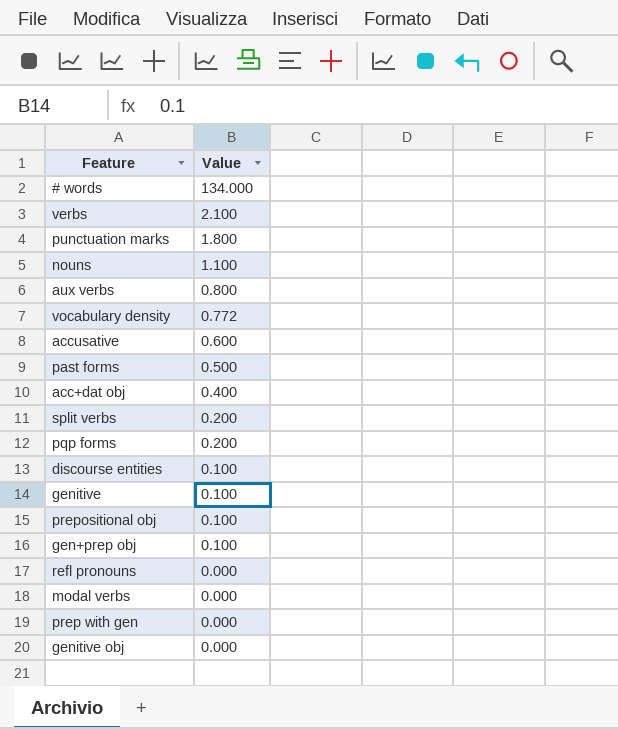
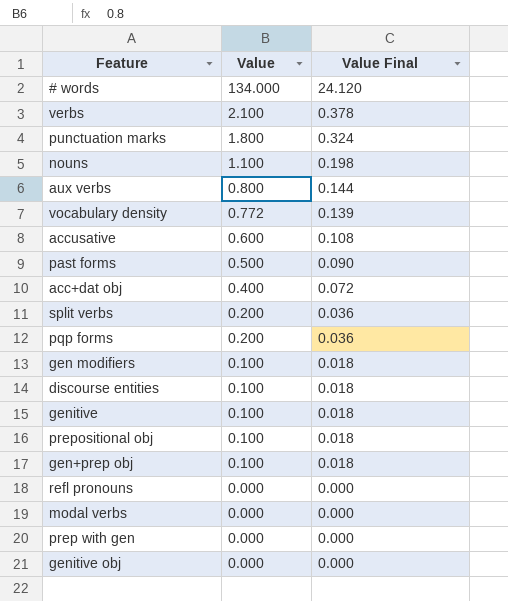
column Value Final | formula: none -> [Value] * 0.18
row gen modifiers: none -> 0.100 | 0.018

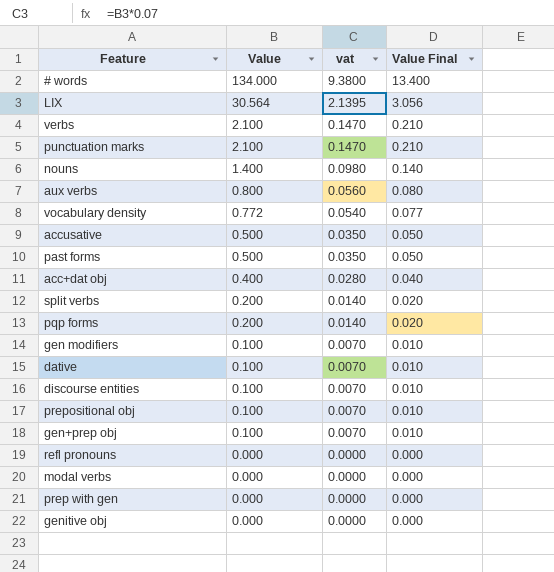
column vat | formula: none -> [Value] * 0.07
column Value Final | formula: [Value] * 0.18 -> [Value] * 0.1
row genitive: 0.100 | 0.018 -> none
row LIX: none -> 30.564 | 2.1395 | 3.056
punctuation marks | Value: 1.800 -> 2.100
nouns | Value: 1.100 -> 1.400
accusative | Value: 0.600 -> 0.500
row dative: none -> 0.100 | 0.0070 | 0.010

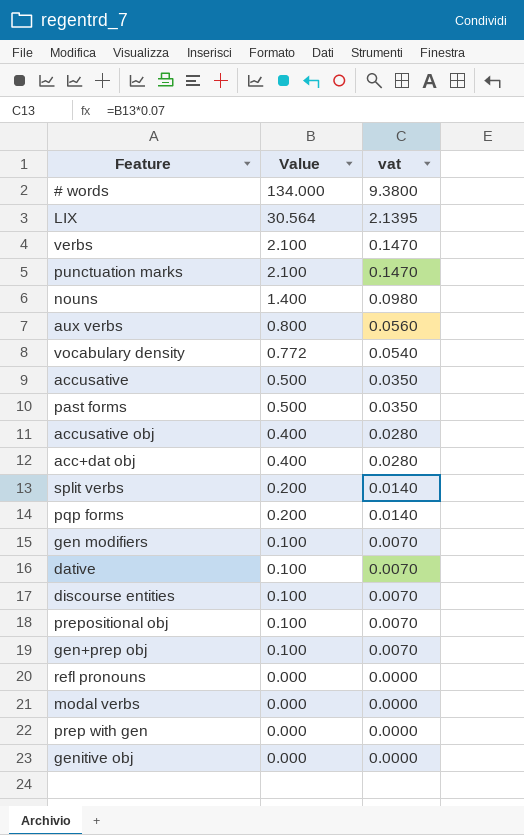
column Value Final | formula: [Value] * 0.1 -> none
row accusative obj: none -> 0.400 | 0.0280

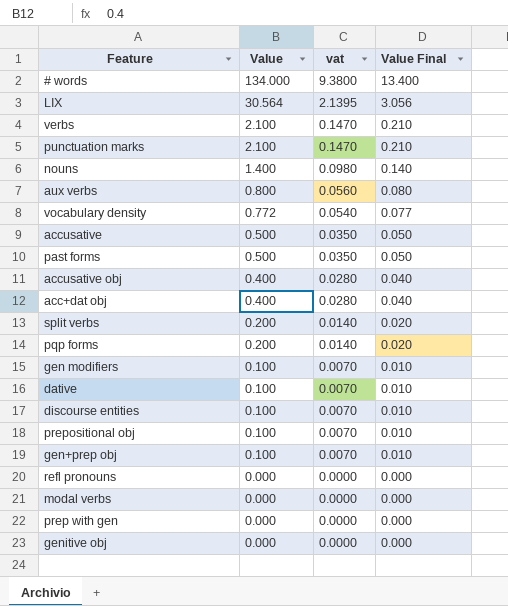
column Value Final | formula: none -> [Value] * 0.1

